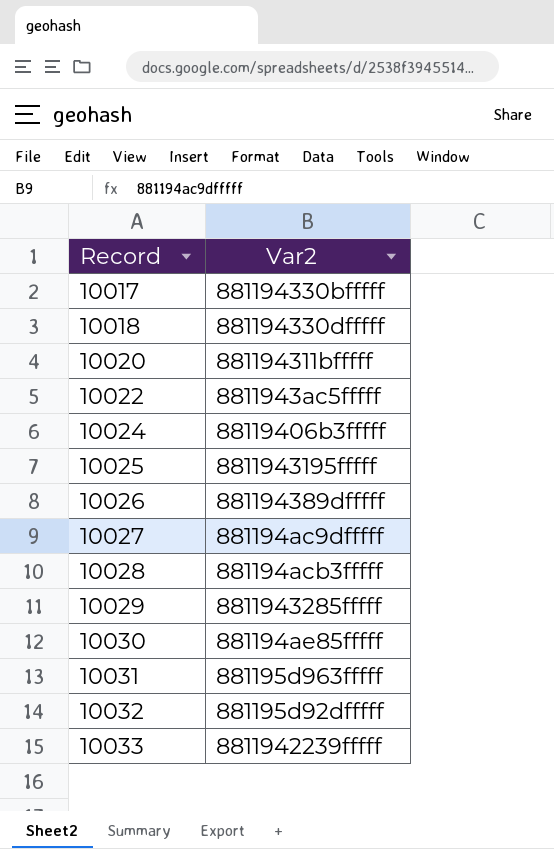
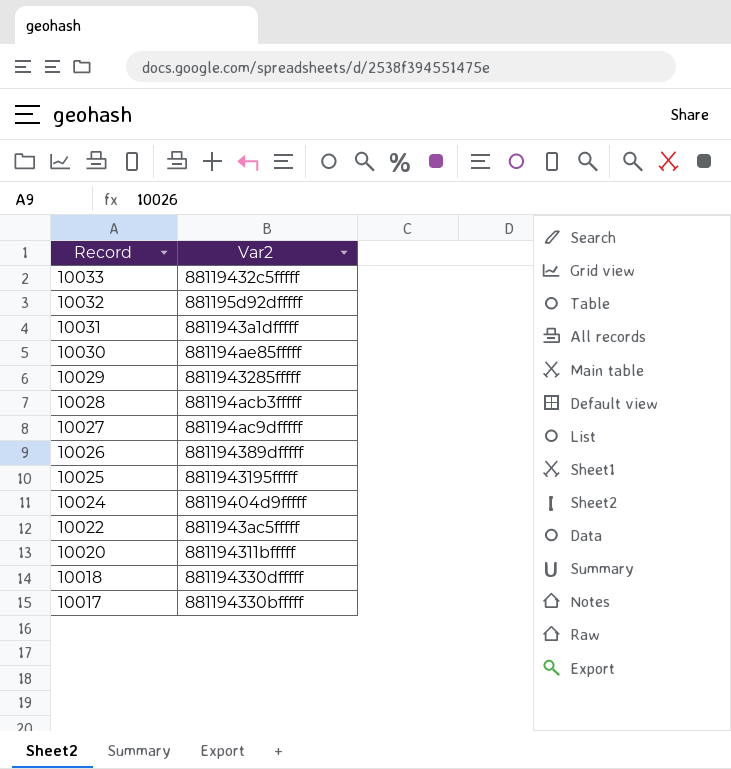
row order: Record ascending -> Record descending
10033 | Var2: 8811942239fffff -> 88119432c5fffff
10031 | Var2: 881195d963fffff -> 8811943a1dfffff
10024 | Var2: 88119406b3fffff -> 88119404d9fffff

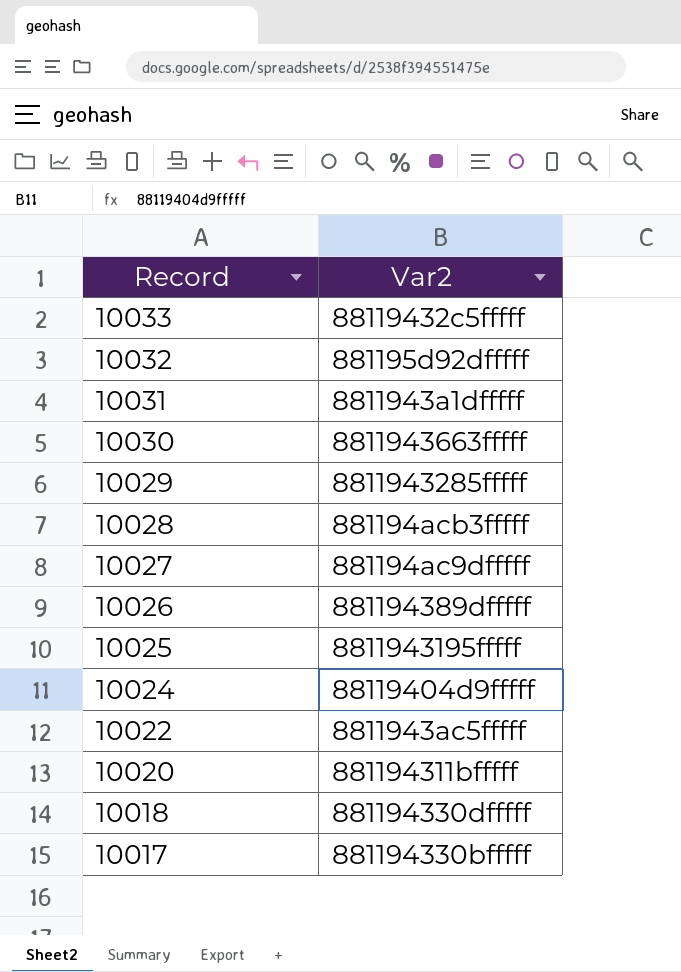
10030 | Var2: 881194ae85fffff -> 8811943663fffff

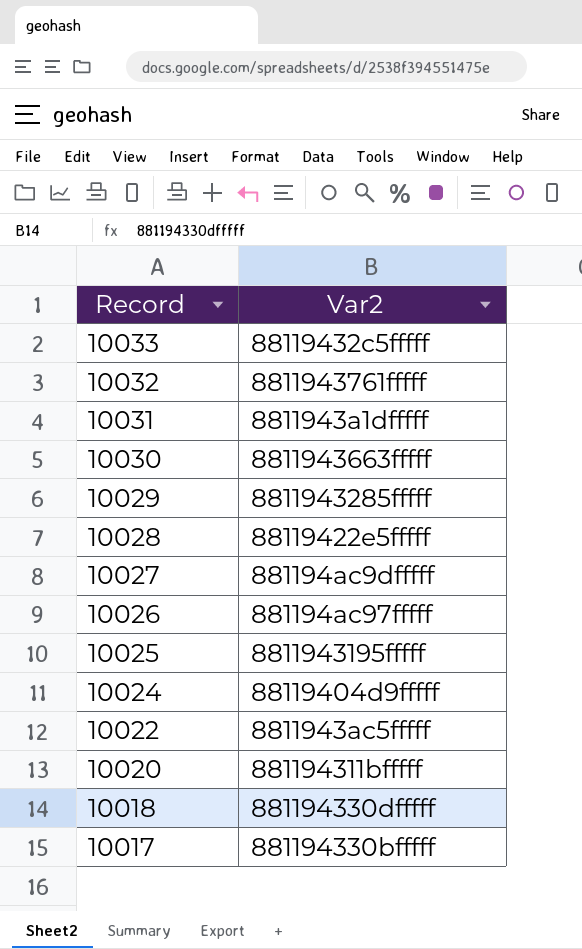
10032 | Var2: 881195d92dfffff -> 8811943761fffff
10028 | Var2: 881194acb3fffff -> 88119422e5fffff
10026 | Var2: 881194389dfffff -> 881194ac97fffff

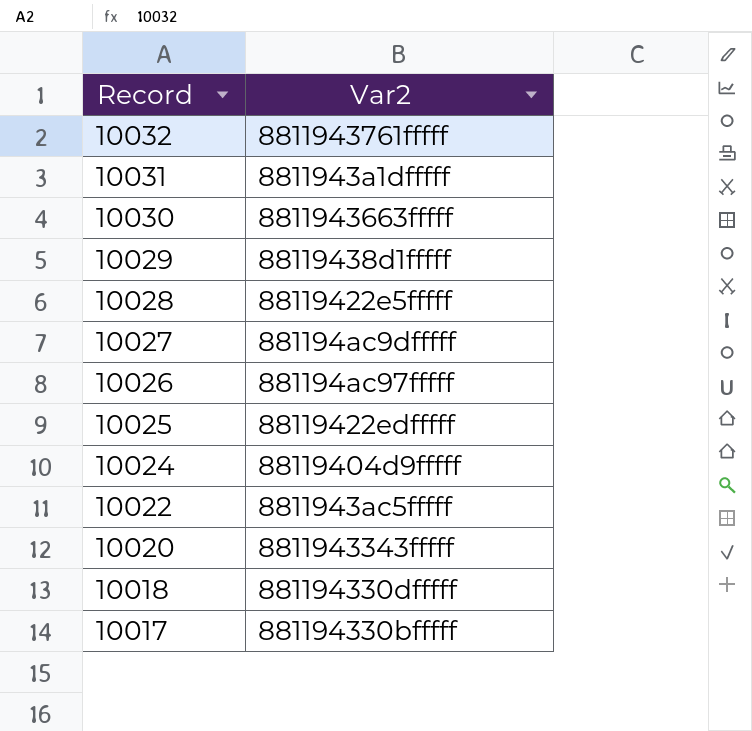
row 10033: 88119432c5fffff -> none
10029 | Var2: 8811943285fffff -> 88119438d1fffff
10025 | Var2: 8811943195fffff -> 88119422edfffff
10020 | Var2: 881194311bfffff -> 8811943343fffff

